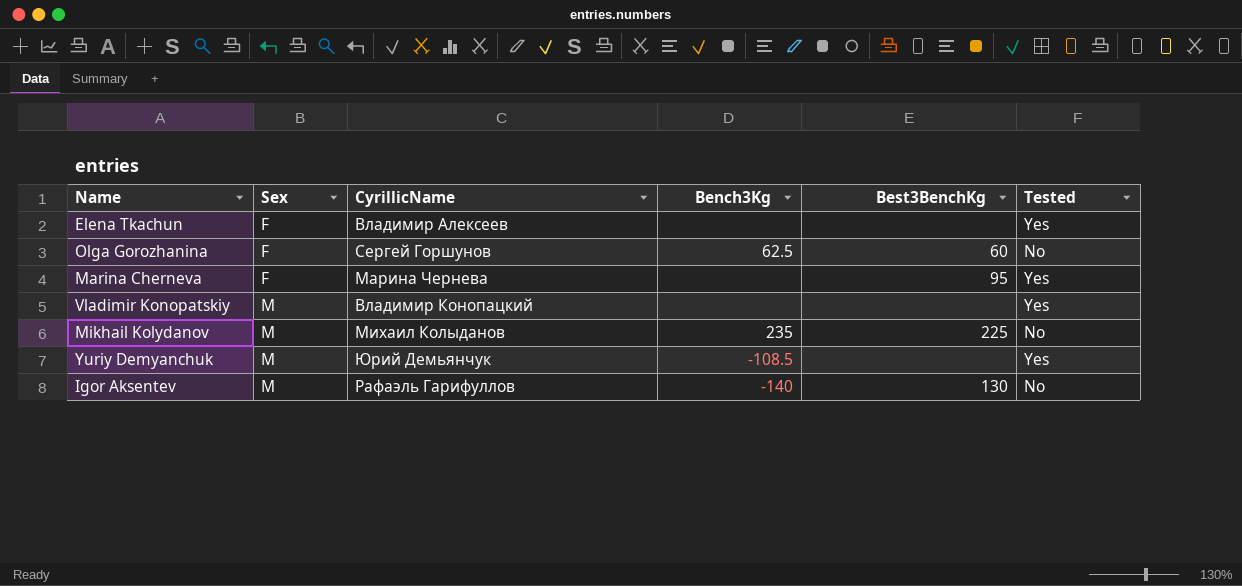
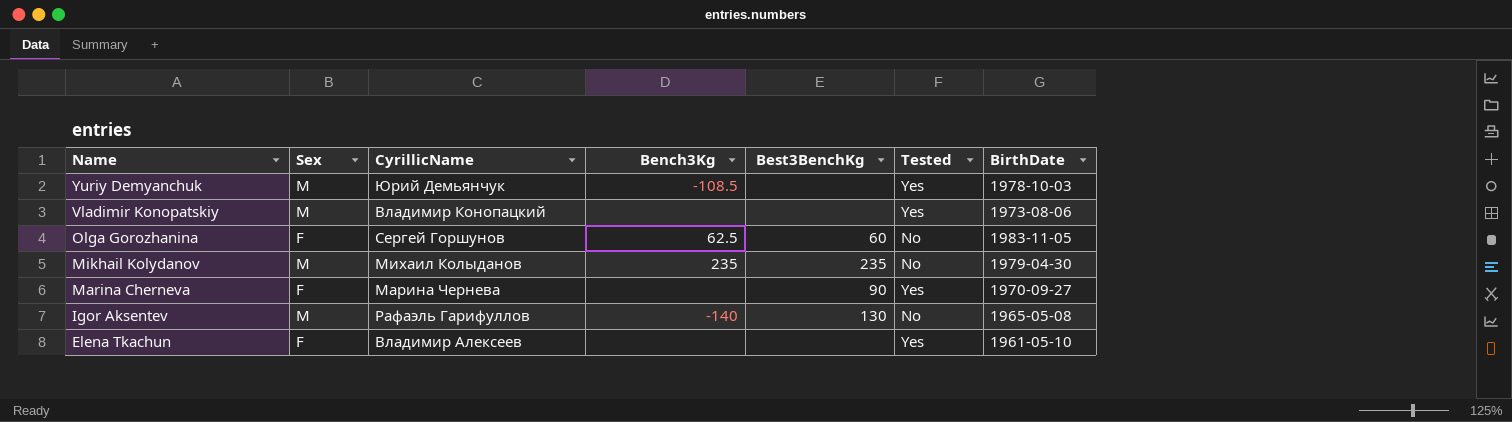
row order: Sex ascending -> Name descending
column BirthDate | position: none -> 7
Mikhail Kolydanov | Best3BenchKg: 225 -> 235
Marina Cherneva | Best3BenchKg: 95 -> 90

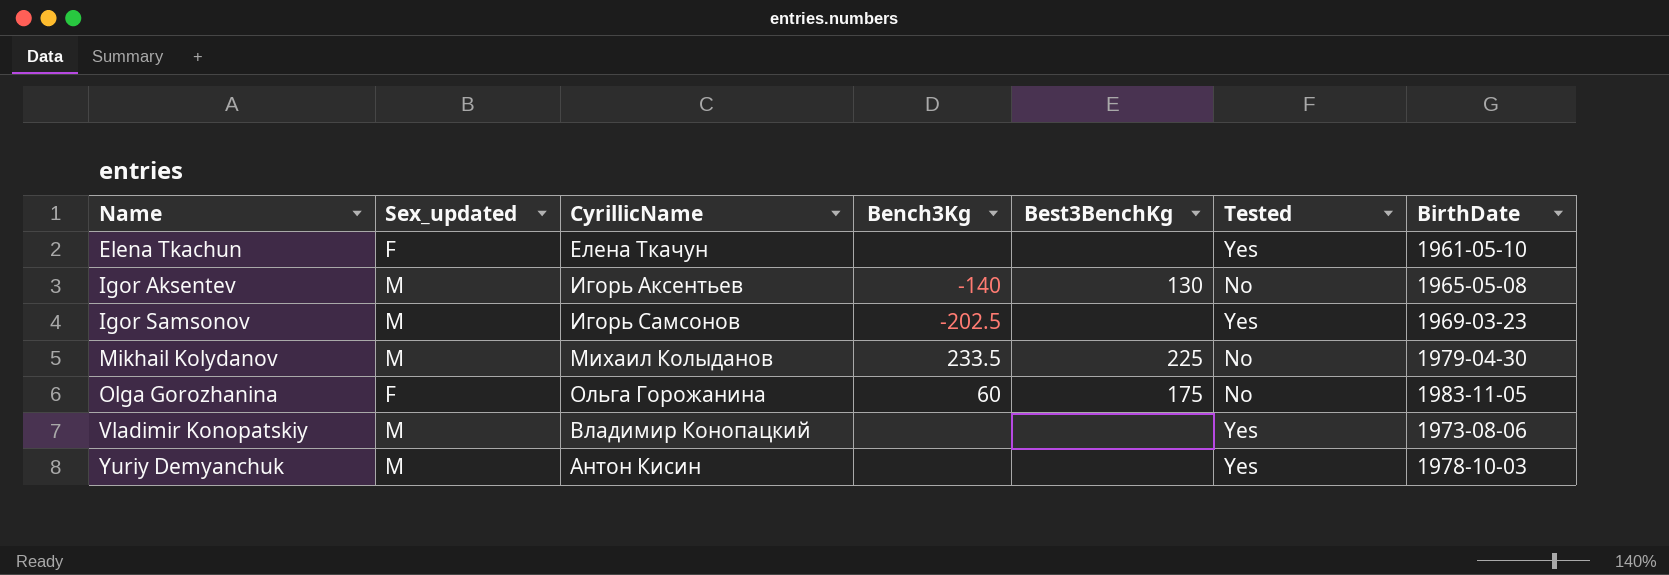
row order: Name descending -> Name ascending
column name: Sex -> Sex_updated
row Marina Cherneva: F | Марина Чернева | none | 90 | Yes | 1970-09-27 -> none
Elena Tkachun | CyrillicName: Владимир Алексеев -> Елена Ткачун
Igor Aksentev | CyrillicName: Рафаэль Гарифуллов -> Игорь Аксентьев
row Igor Samsonov: none -> M | Игорь Самсонов | -202.5 | none | Yes | 1969-03-23
Mikhail Kolydanov | Bench3Kg: 235 -> 233.5
Mikhail Kolydanov | Best3BenchKg: 235 -> 225
Olga Gorozhanina | CyrillicName: Сергей Горшунов -> Ольга Горожанина
Olga Gorozhanina | Bench3Kg: 62.5 -> 60
Olga Gorozhanina | Best3BenchKg: 60 -> 175
Yuriy Demyanchuk | CyrillicName: Юрий Демьянчук -> Антон Кисин
Yuriy Demyanchuk | Bench3Kg: -108.5 -> none

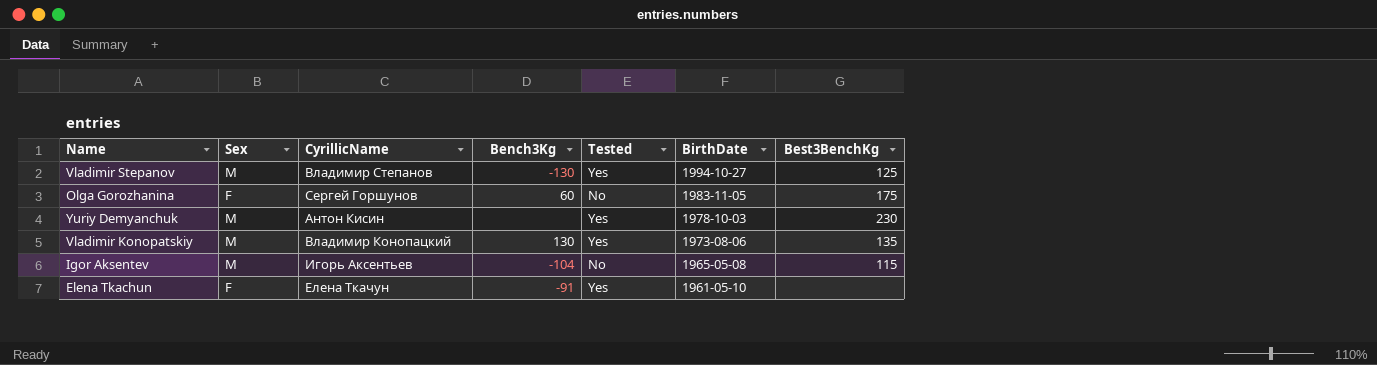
row order: Name ascending -> BirthDate descending
column name: Sex_updated -> Sex
column Best3BenchKg | position: 5 -> 7
row Igor Samsonov: M | Игорь Самсонов | -202.5 | none | Yes | 1969-03-23 -> none
row Mikhail Kolydanov: M | Михаил Колыданов | 233.5 | 225 | No | 1979-04-30 -> none
row Vladimir Stepanov: none -> M | Владимир Степанов | -130 | Yes | 1994-10-27 | 125
Olga Gorozhanina | CyrillicName: Ольга Горожанина -> Сергей Горшунов
Yuriy Demyanchuk | Best3BenchKg: none -> 230
Vladimir Konopatskiy | Bench3Kg: none -> 130
Vladimir Konopatskiy | Best3BenchKg: none -> 135
Igor Aksentev | Bench3Kg: -140 -> -104
Igor Aksentev | Best3BenchKg: 130 -> 115
Elena Tkachun | Bench3Kg: none -> -91

